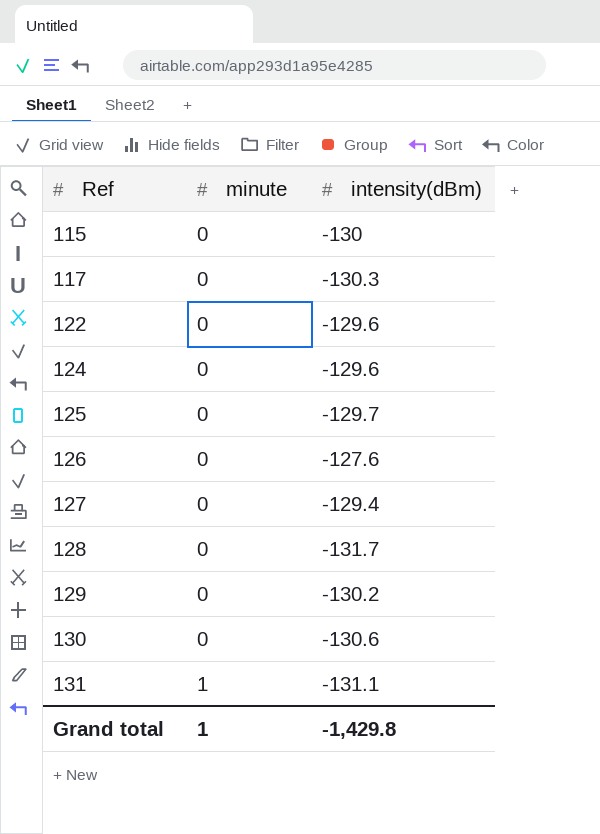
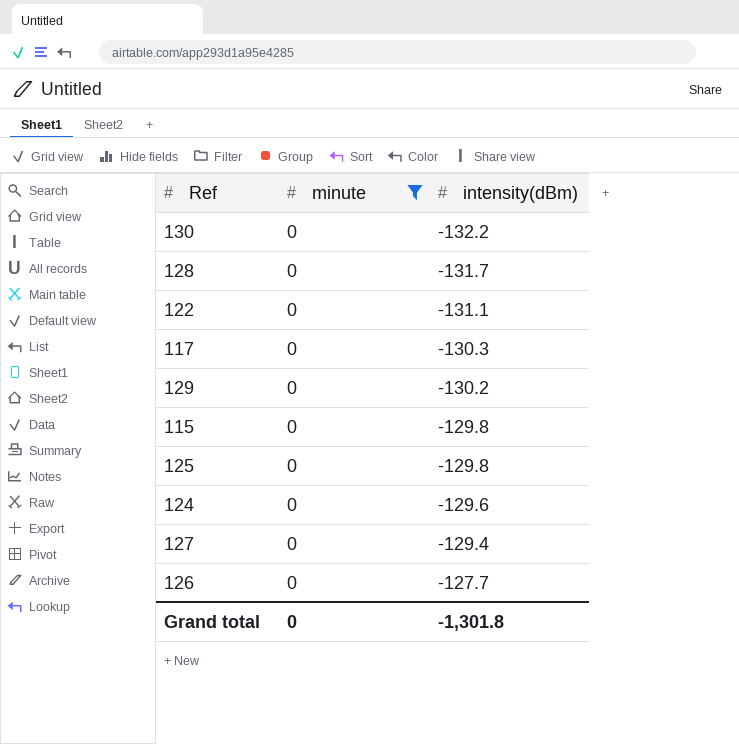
filter: none -> minute = 0
row order: Ref ascending -> intensity(dBm) ascending
130 | intensity(dBm): -130.6 -> -132.2
122 | intensity(dBm): -129.6 -> -131.1
115 | intensity(dBm): -130 -> -129.8
125 | intensity(dBm): -129.7 -> -129.8
126 | intensity(dBm): -127.6 -> -127.7
Grand total | minute: 1 -> 0
Grand total | intensity(dBm): -1,429.8 -> -1,301.8

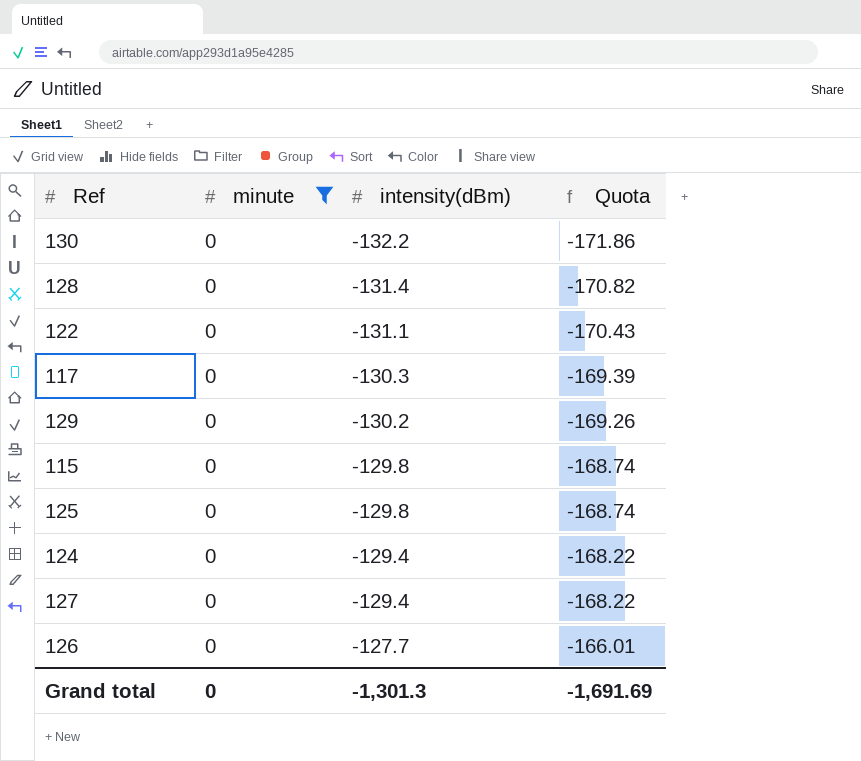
column Quota | formula: none -> [intensity(dBm)] * 1.3
128 | intensity(dBm): -131.7 -> -131.4
124 | intensity(dBm): -129.6 -> -129.4
Grand total | intensity(dBm): -1,301.8 -> -1,301.3

